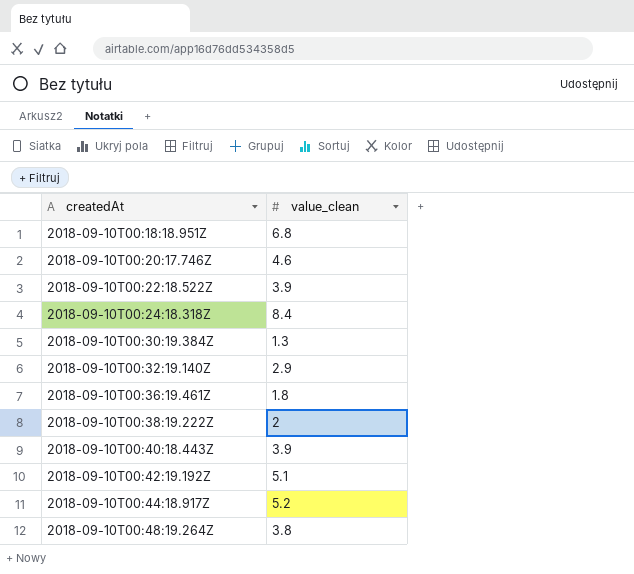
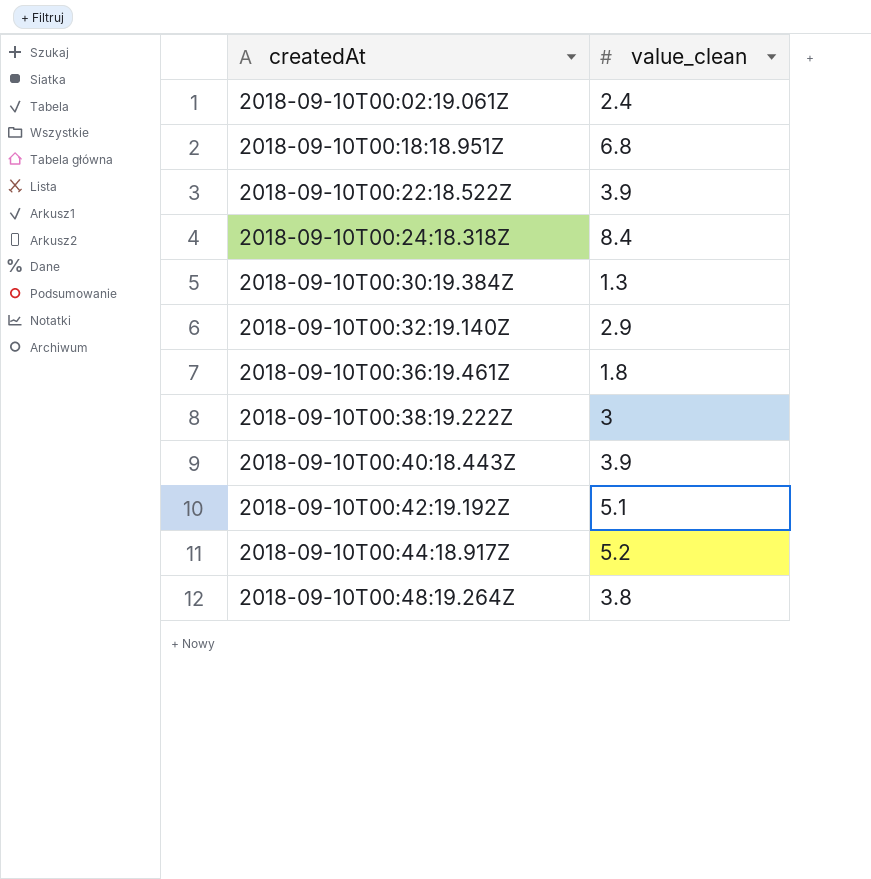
row 2018-09-10T00:20:17.746Z: 4.6 -> none
row 2018-09-10T00:02:19.061Z: none -> 2.4
2018-09-10T00:38:19.222Z | value_clean: 2 -> 3

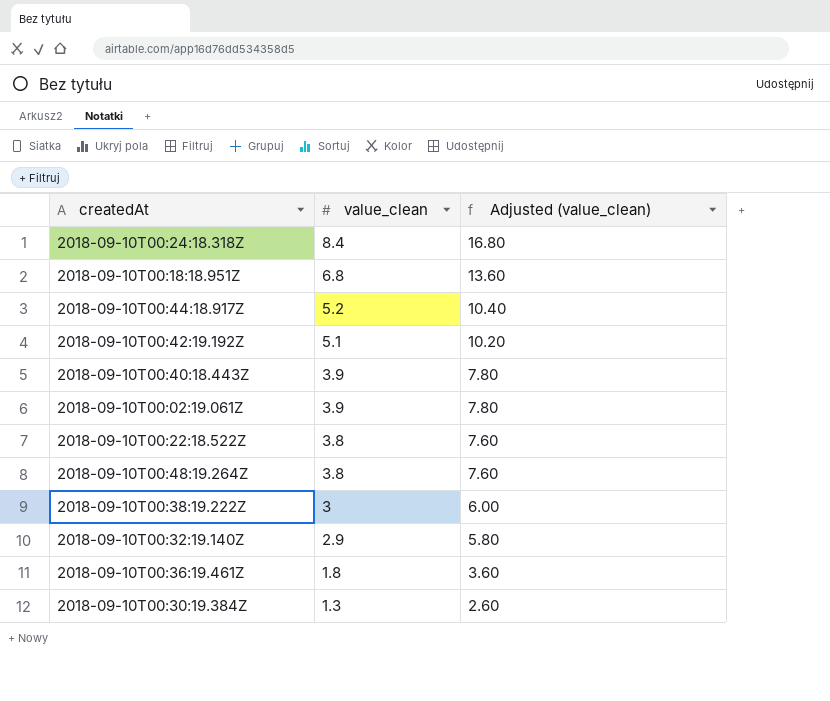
row order: createdAt ascending -> value_clean descending
column Adjusted (value_clean) | formula: none -> [value_clean] * 2
2018-09-10T00:02:19.061Z | value_clean: 2.4 -> 3.9
2018-09-10T00:22:18.522Z | value_clean: 3.9 -> 3.8

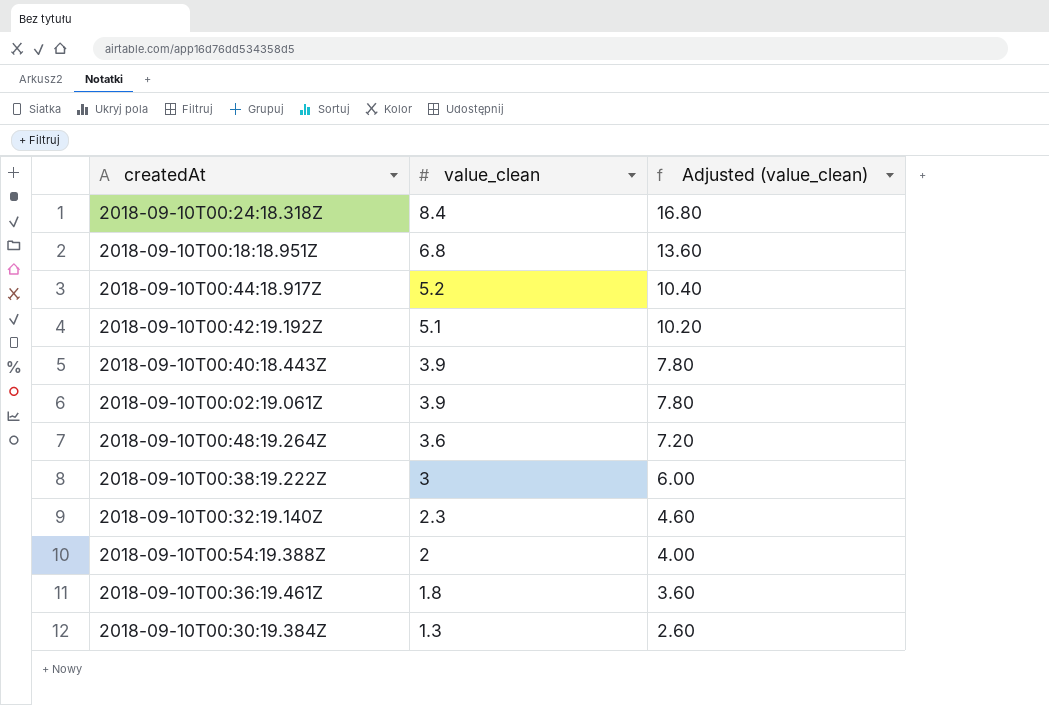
row 2018-09-10T00:22:18.522Z: 3.8 | 7.60 -> none
2018-09-10T00:48:19.264Z | value_clean: 3.8 -> 3.6
2018-09-10T00:48:19.264Z | Adjusted (value_clean): 7.60 -> 7.20
2018-09-10T00:32:19.140Z | value_clean: 2.9 -> 2.3
2018-09-10T00:32:19.140Z | Adjusted (value_clean): 5.80 -> 4.60
row 2018-09-10T00:54:19.388Z: none -> 2 | 4.00

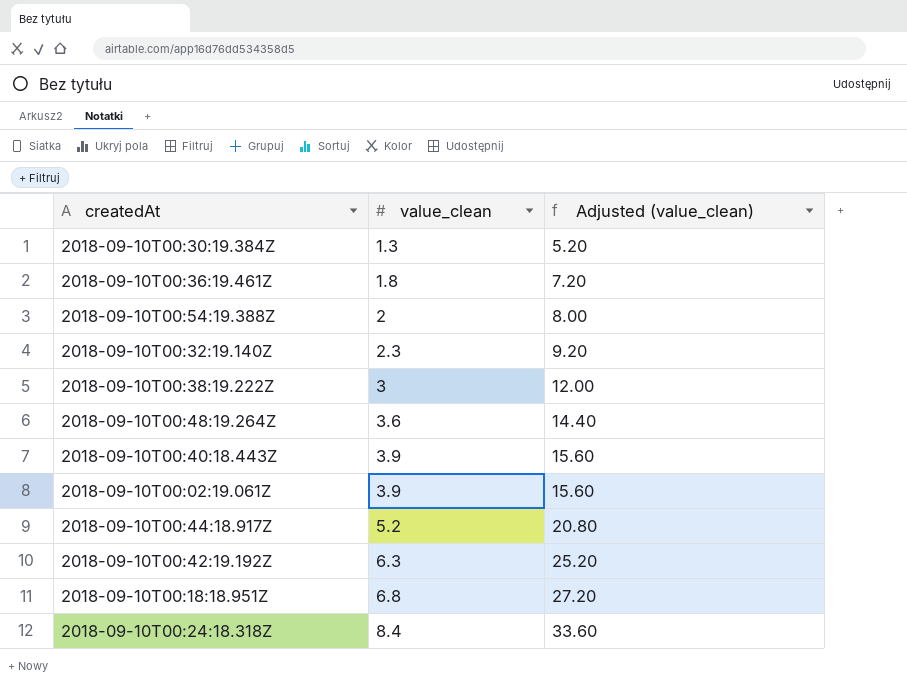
row order: value_clean descending -> value_clean ascending
column Adjusted (value_clean) | formula: [value_clean] * 2 -> [value_clean] * 4
2018-09-10T00:42:19.192Z | value_clean: 5.1 -> 6.3

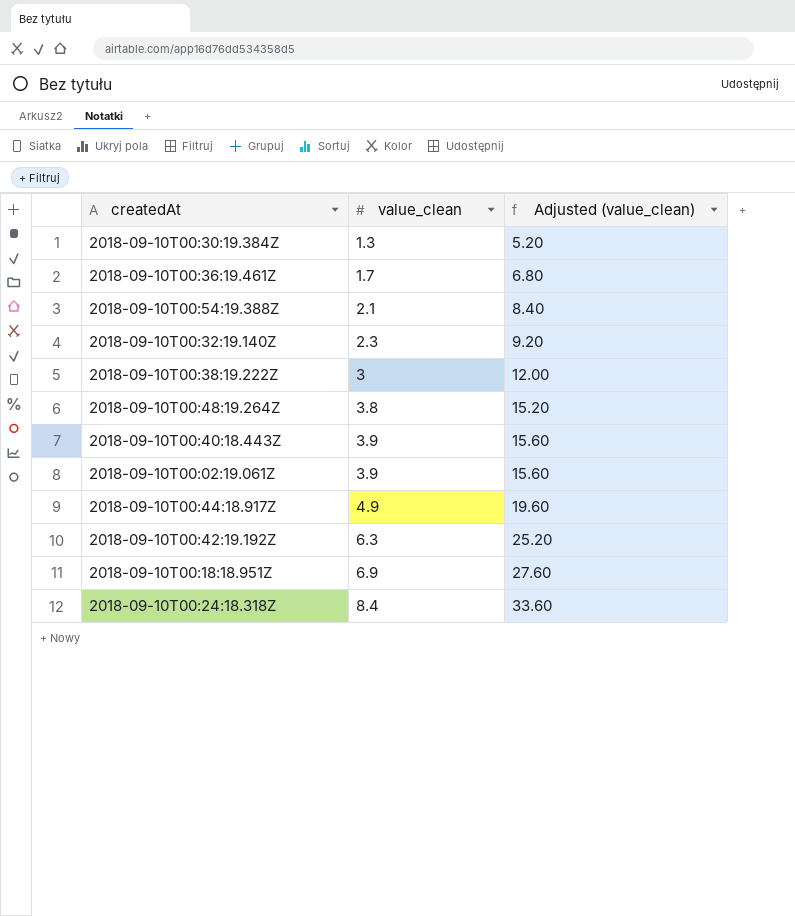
2018-09-10T00:36:19.461Z | value_clean: 1.8 -> 1.7
2018-09-10T00:36:19.461Z | Adjusted (value_clean): 7.20 -> 6.80
2018-09-10T00:54:19.388Z | value_clean: 2 -> 2.1
2018-09-10T00:54:19.388Z | Adjusted (value_clean): 8.00 -> 8.40
2018-09-10T00:48:19.264Z | value_clean: 3.6 -> 3.8
2018-09-10T00:48:19.264Z | Adjusted (value_clean): 14.40 -> 15.20
2018-09-10T00:44:18.917Z | value_clean: 5.2 -> 4.9
2018-09-10T00:44:18.917Z | Adjusted (value_clean): 20.80 -> 19.60
2018-09-10T00:18:18.951Z | value_clean: 6.8 -> 6.9
2018-09-10T00:18:18.951Z | Adjusted (value_clean): 27.20 -> 27.60

